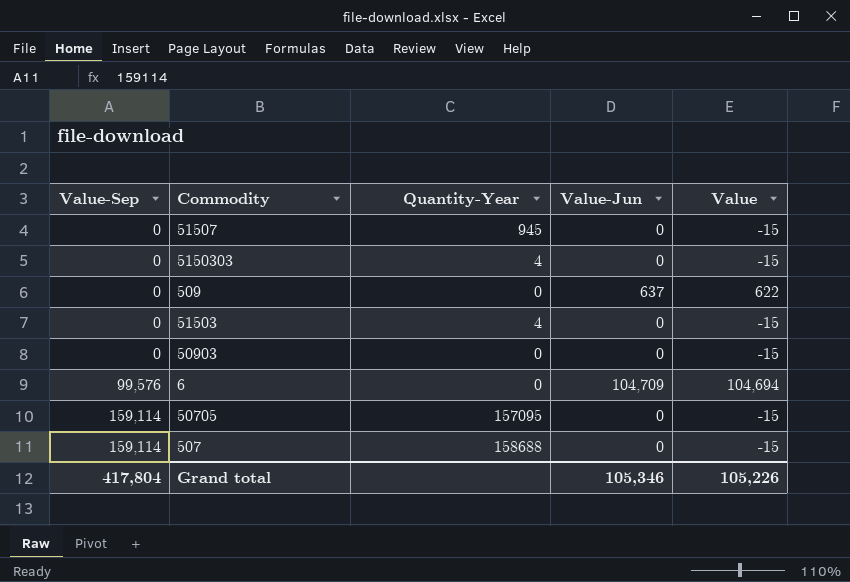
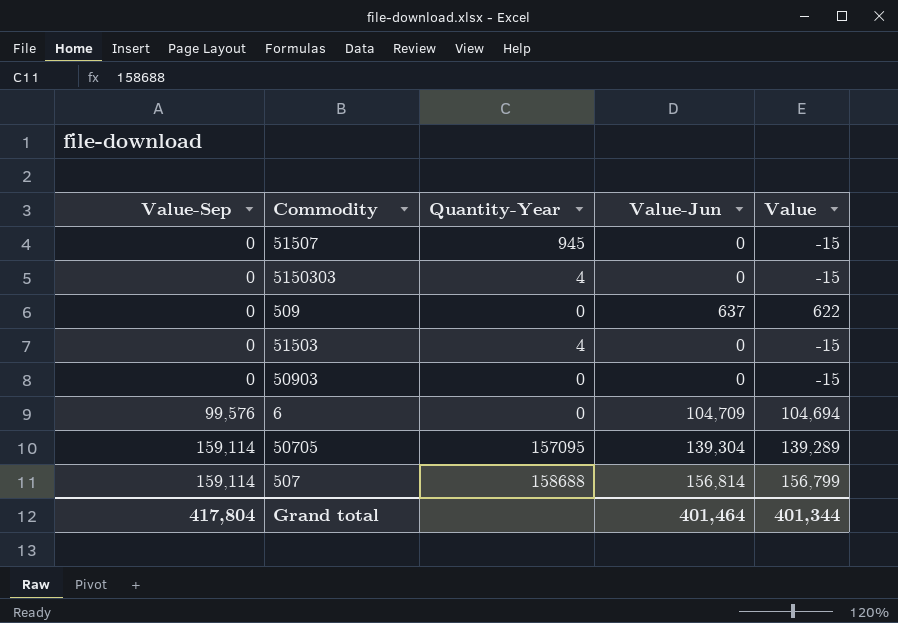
50705 | Value-Jun: 0 -> 139,304
50705 | Value: -15 -> 139,289
507 | Value-Jun: 0 -> 156,814
507 | Value: -15 -> 156,799
Grand total | Value-Jun: 105,346 -> 401,464
Grand total | Value: 105,226 -> 401,344

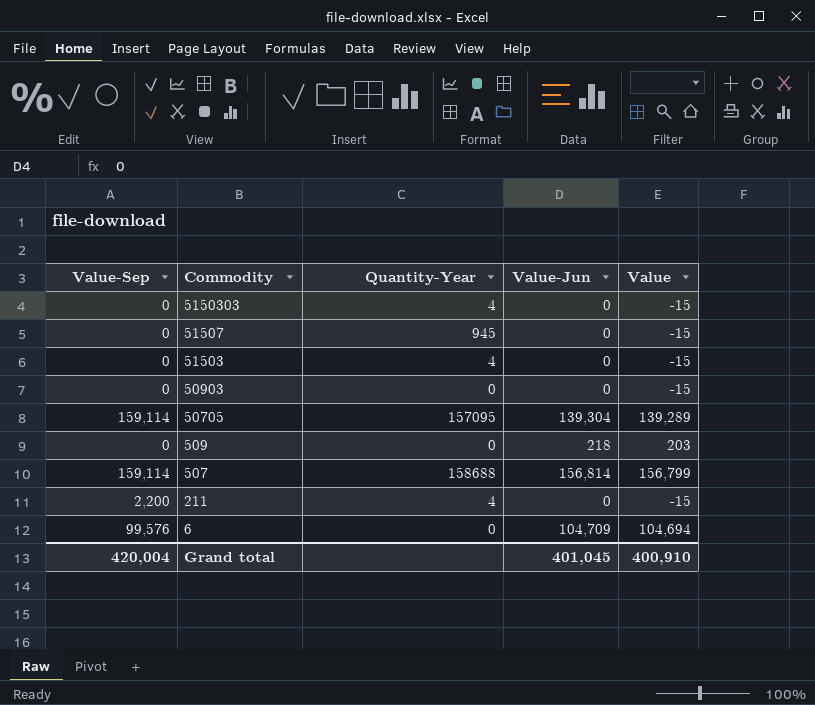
row order: Value-Sep ascending -> Commodity descending
509 | Value-Jun: 637 -> 218
509 | Value: 622 -> 203
row 211: none -> 2,200 | 4 | 0 | -15
Grand total | Value-Sep: 417,804 -> 420,004
Grand total | Value-Jun: 401,464 -> 401,045
Grand total | Value: 401,344 -> 400,910

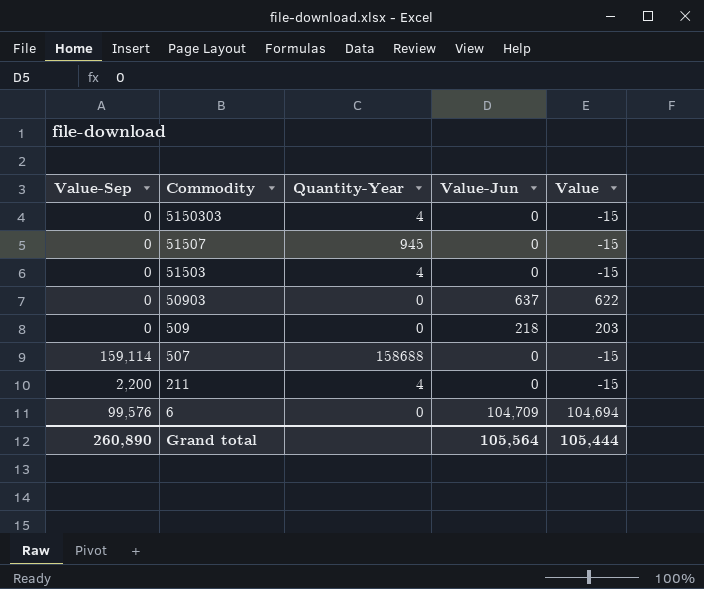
row 50705: 159,114 | 157095 | 139,304 | 139,289 -> none
50903 | Value-Jun: 0 -> 637
50903 | Value: -15 -> 622
507 | Value-Jun: 156,814 -> 0
507 | Value: 156,799 -> -15
Grand total | Value-Sep: 420,004 -> 260,890
Grand total | Value-Jun: 401,045 -> 105,564
Grand total | Value: 400,910 -> 105,444

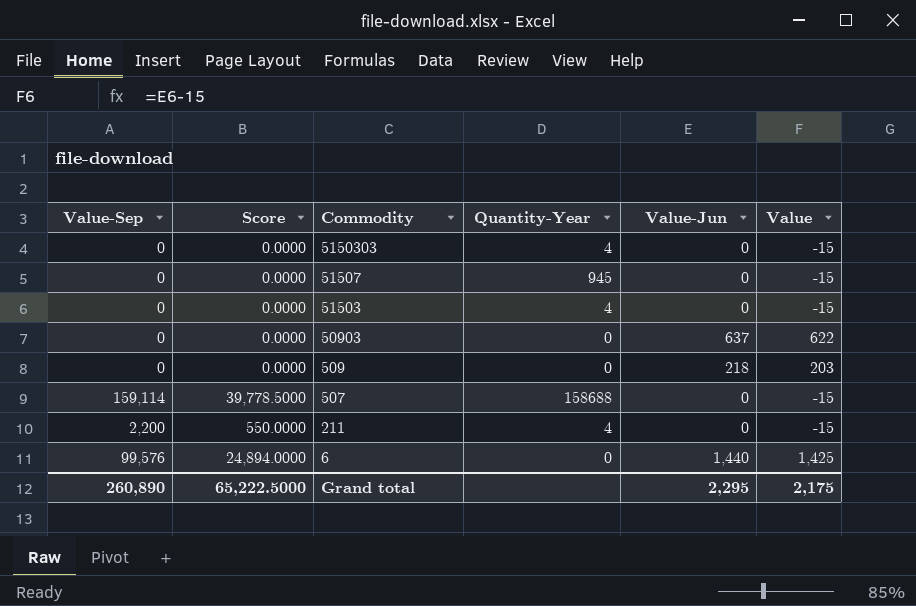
column Score | formula: none -> [Value-Sep] * 0.25
6 | Value-Jun: 104,709 -> 1,440
6 | Value: 104,694 -> 1,425
Grand total | Value-Jun: 105,564 -> 2,295
Grand total | Value: 105,444 -> 2,175

